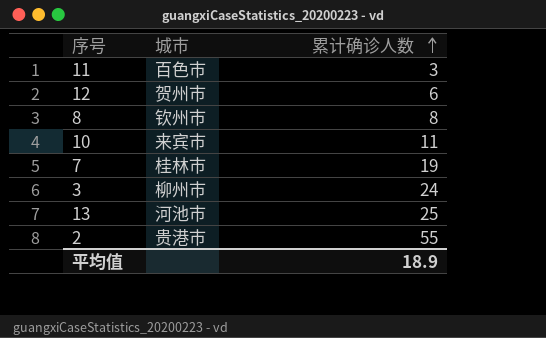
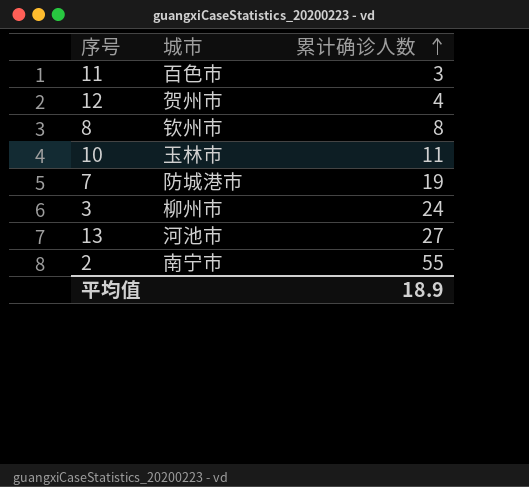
12 | 累计确诊人数: 6 -> 4
10 | 城市: 来宾市 -> 玉林市
7 | 城市: 桂林市 -> 防城港市
13 | 累计确诊人数: 25 -> 27
2 | 城市: 贵港市 -> 南宁市

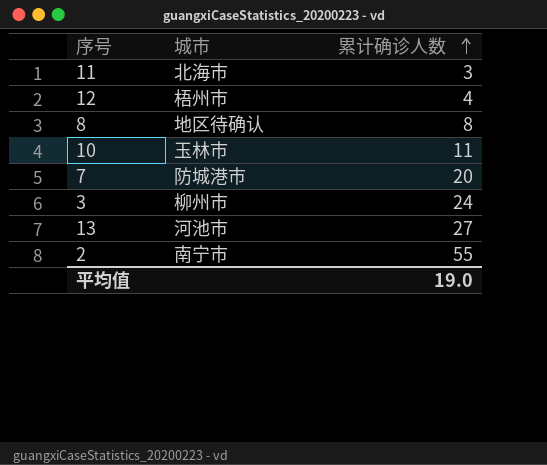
11 | 城市: 百色市 -> 北海市
12 | 城市: 贺州市 -> 梧州市
8 | 城市: 钦州市 -> 地区待确认
7 | 累计确诊人数: 19 -> 20
平均值 | 累计确诊人数: 18.9 -> 19.0

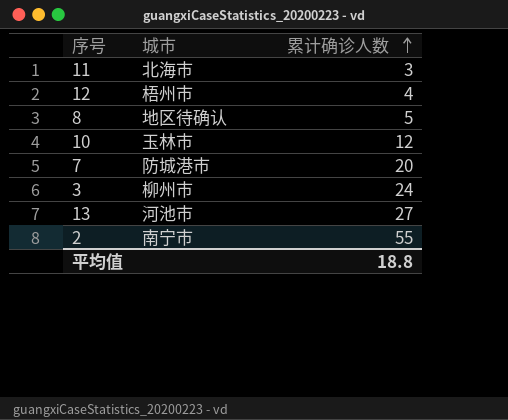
8 | 累计确诊人数: 8 -> 5
10 | 累计确诊人数: 11 -> 12
平均值 | 累计确诊人数: 19.0 -> 18.8

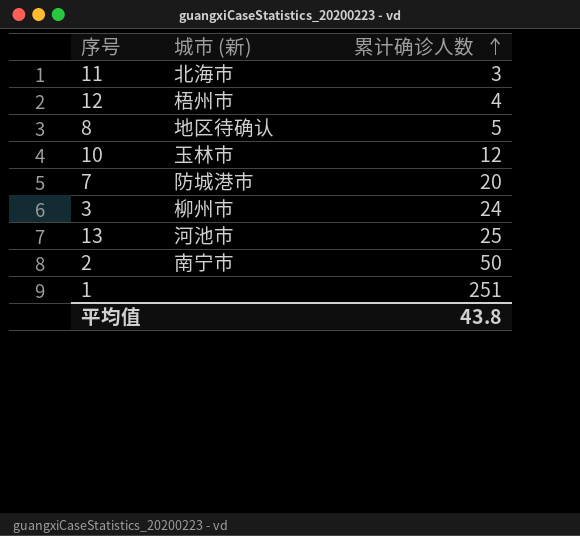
column name: 城市 -> 城市 (新)
13 | 累计确诊人数: 27 -> 25
2 | 累计确诊人数: 55 -> 50
row 1: none -> none | 251
平均值 | 累计确诊人数: 18.8 -> 43.8

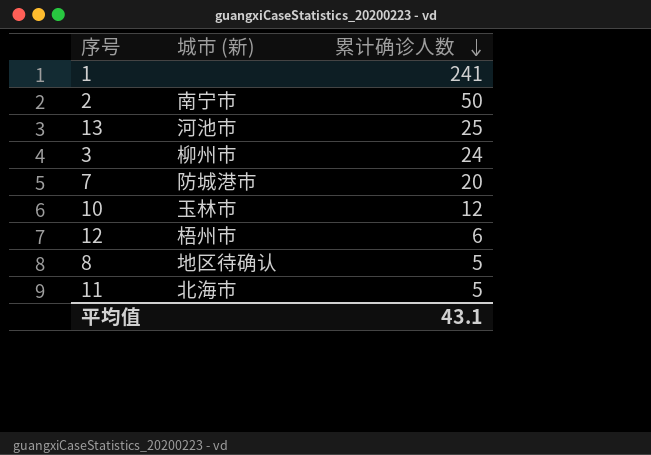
row order: 累计确诊人数 ascending -> 累计确诊人数 descending
1 | 累计确诊人数: 251 -> 241
12 | 累计确诊人数: 4 -> 6
11 | 累计确诊人数: 3 -> 5
平均值 | 累计确诊人数: 43.8 -> 43.1

